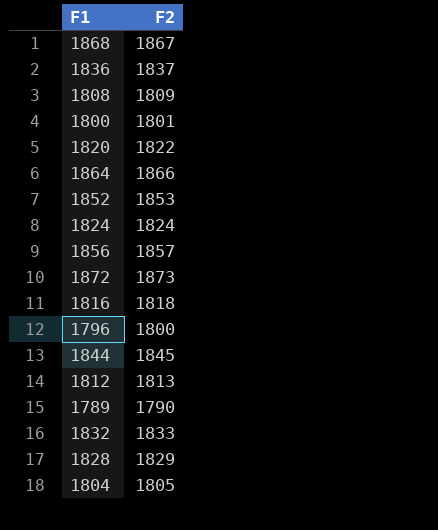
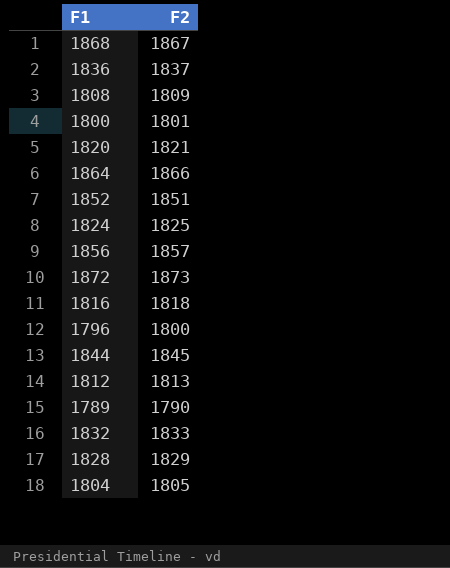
1820 | F2: 1822 -> 1821
1852 | F2: 1853 -> 1851
1824 | F2: 1824 -> 1825

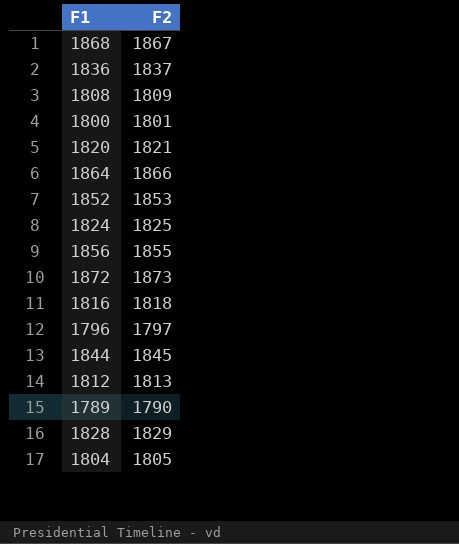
row 1832: 1833 -> none
1852 | F2: 1851 -> 1853
1856 | F2: 1857 -> 1855
1796 | F2: 1800 -> 1797

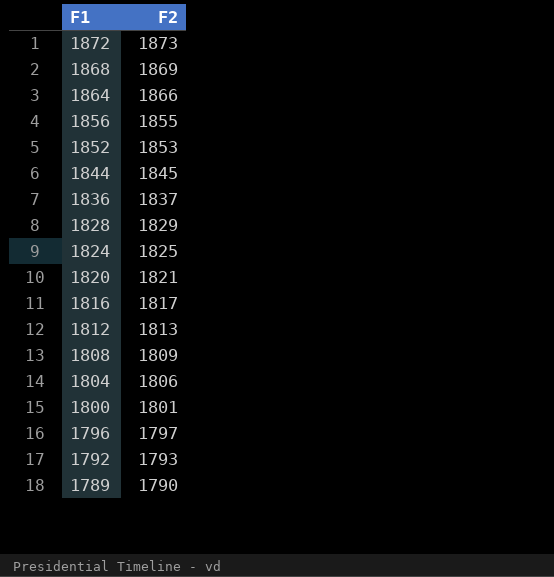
row order: none -> F1 descending
1868 | F2: 1867 -> 1869
1816 | F2: 1818 -> 1817
1804 | F2: 1805 -> 1806
row 1792: none -> 1793

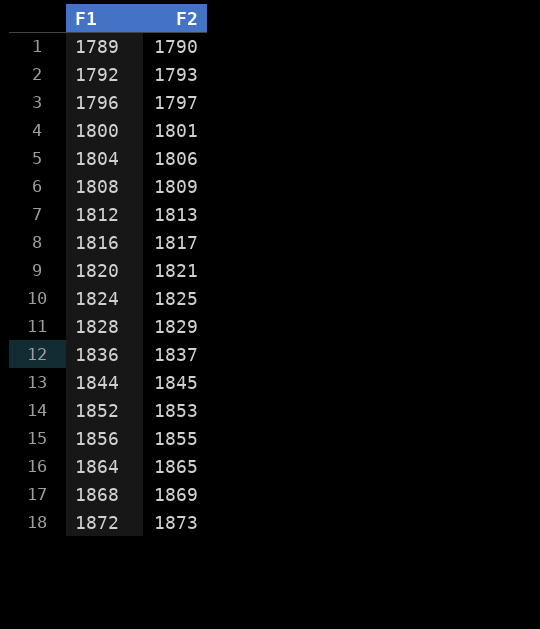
row order: F1 descending -> F1 ascending
1864 | F2: 1866 -> 1865

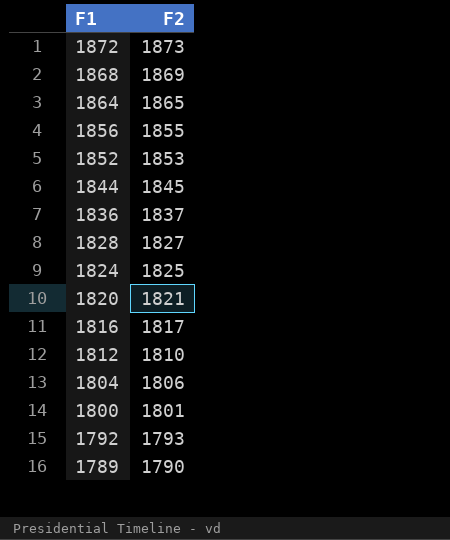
row order: F1 ascending -> F1 descending
row 1796: 1797 -> none
row 1808: 1809 -> none
1828 | F2: 1829 -> 1827
1812 | F2: 1813 -> 1810

